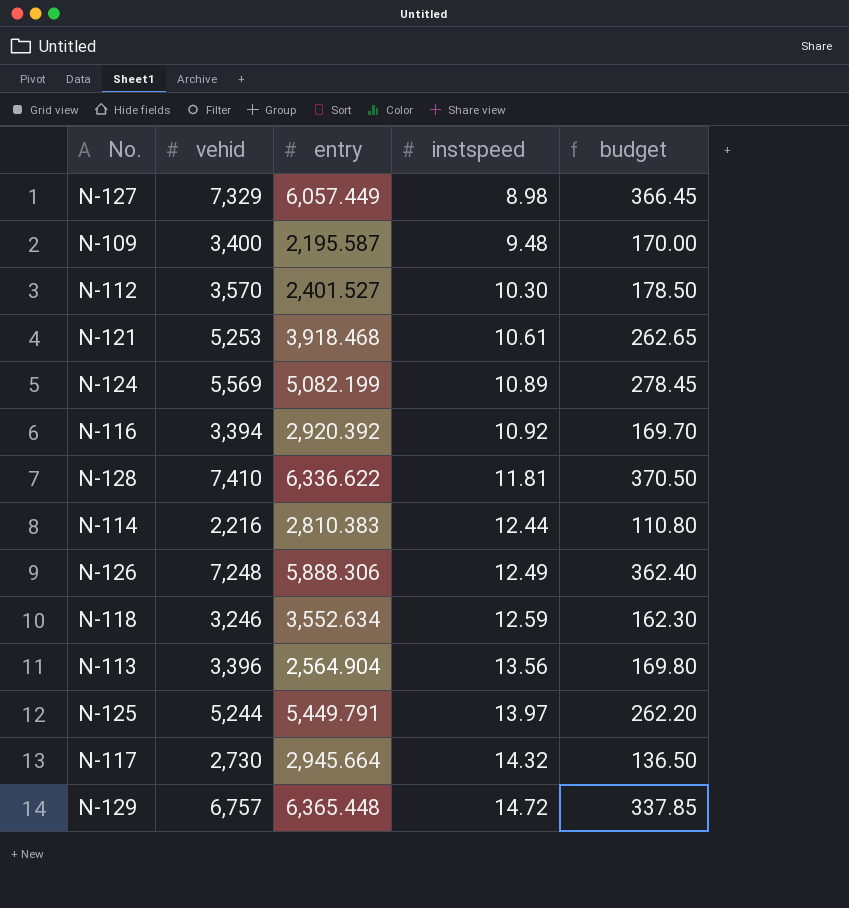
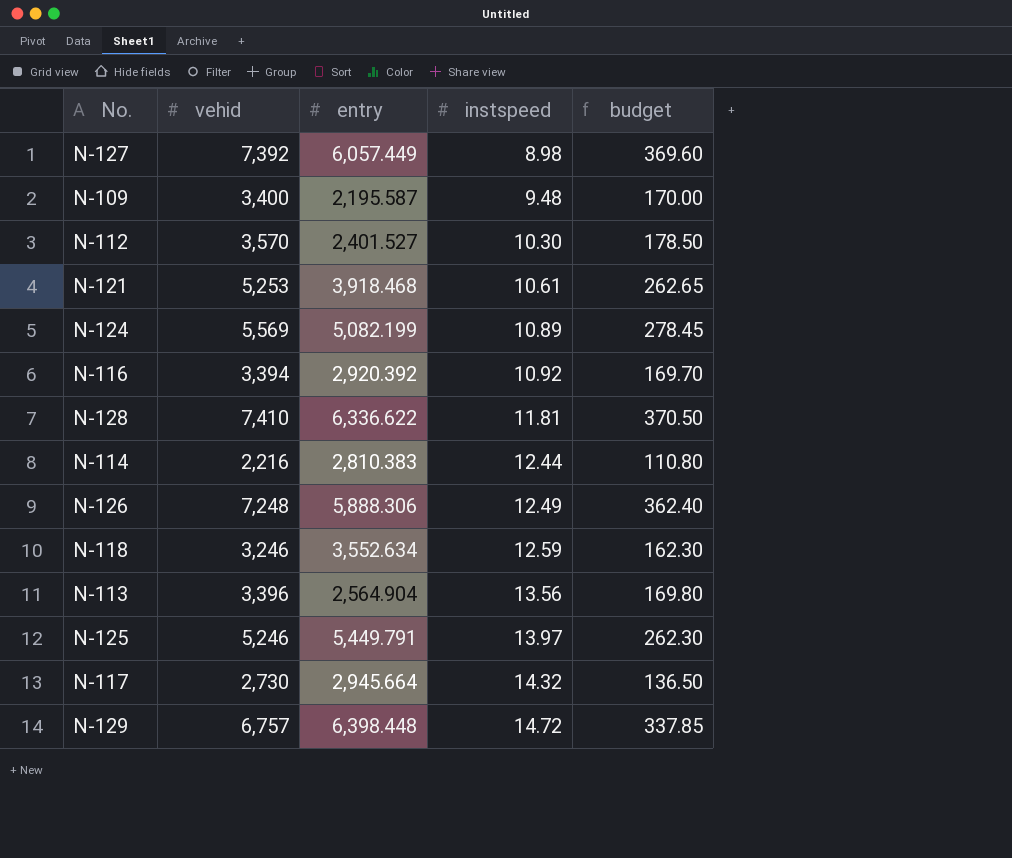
N-127 | vehid: 7,329 -> 7,392
N-127 | budget: 366.45 -> 369.60
N-125 | vehid: 5,244 -> 5,246
N-125 | budget: 262.20 -> 262.30
N-129 | entry: 6,365.448 -> 6,398.448

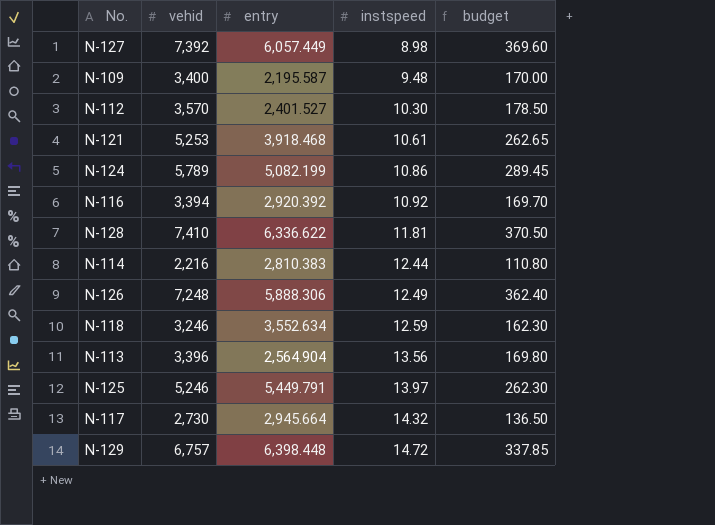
N-124 | vehid: 5,569 -> 5,789
N-124 | instspeed: 10.89 -> 10.86
N-124 | budget: 278.45 -> 289.45

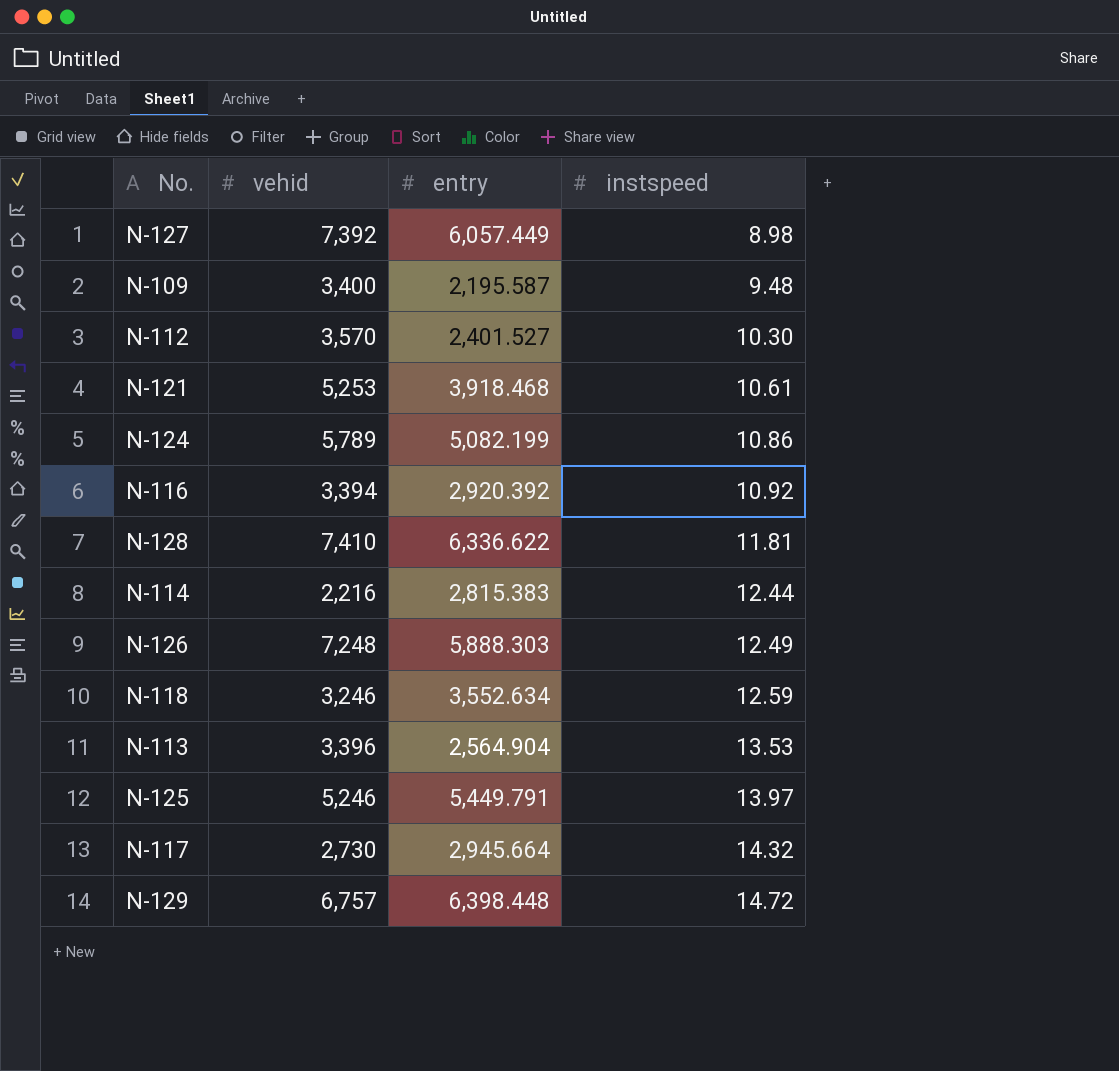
column budget | formula: [vehid] * 0.05 -> none
N-114 | entry: 2,810.383 -> 2,815.383
N-126 | entry: 5,888.306 -> 5,888.303
N-113 | instspeed: 13.56 -> 13.53

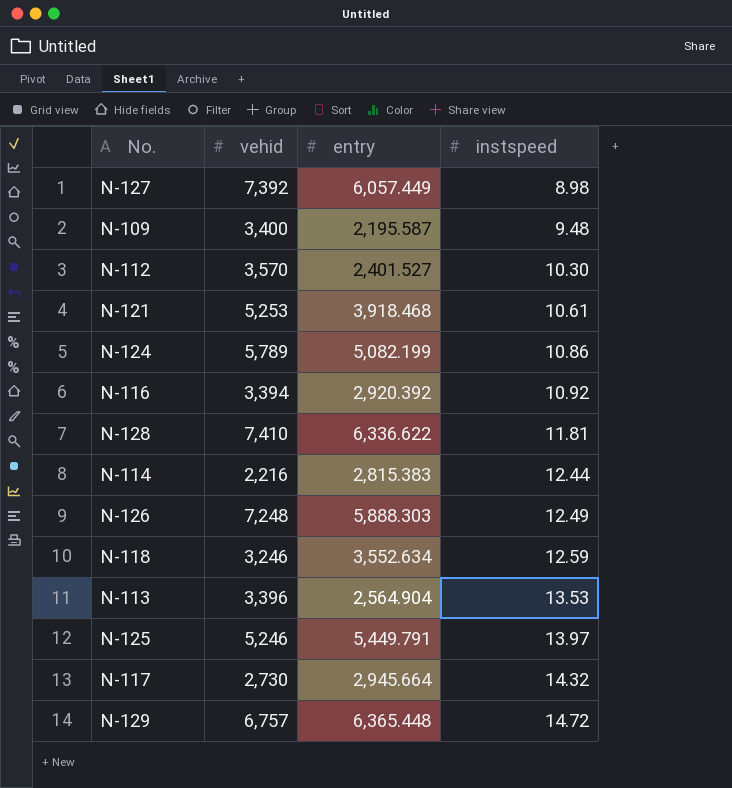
N-129 | entry: 6,398.448 -> 6,365.448

